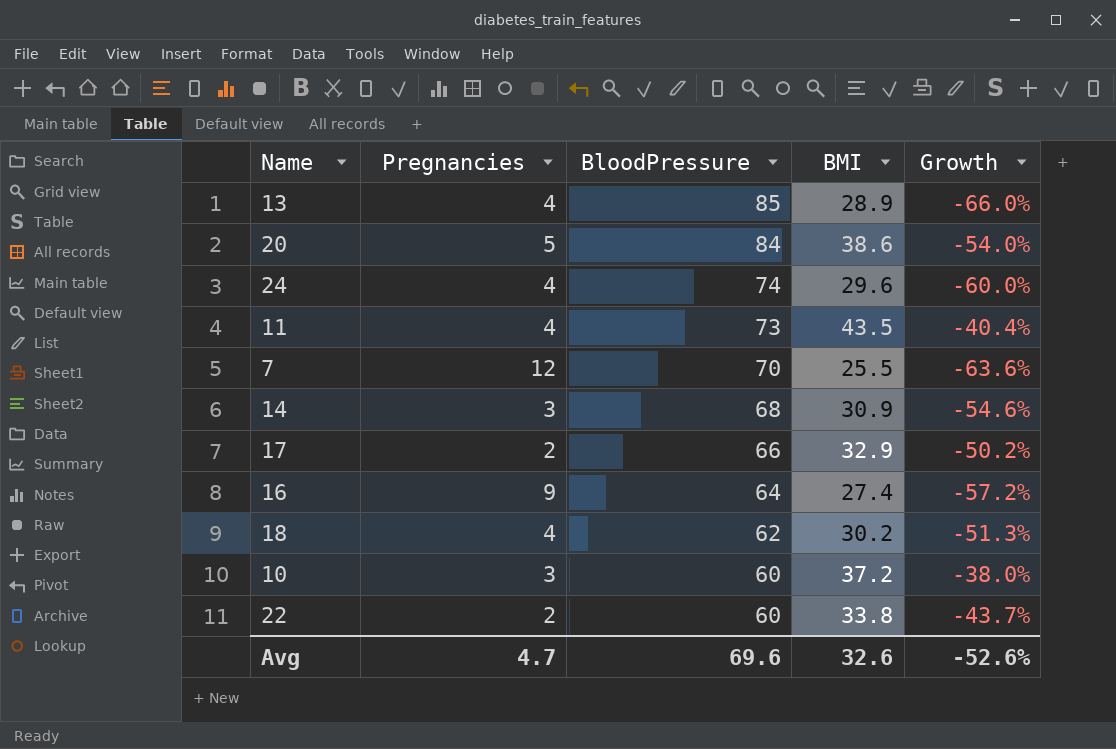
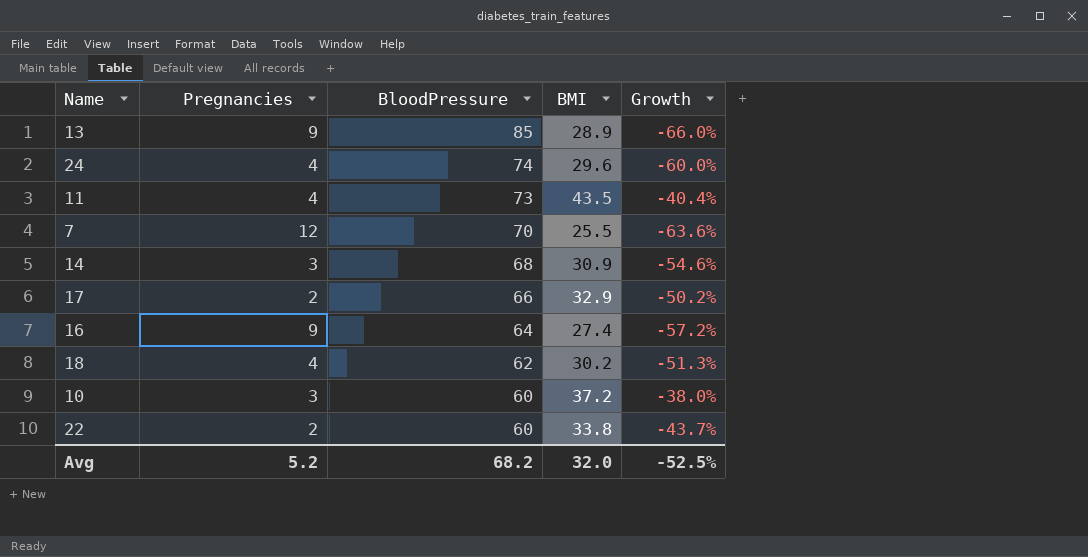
row 20: 5 | 84 | 38.6 | -54.0% -> none
13 | Pregnancies: 4 -> 9
Avg | Pregnancies: 4.7 -> 5.2
Avg | BloodPressure: 69.6 -> 68.2
Avg | BMI: 32.6 -> 32.0
Avg | Growth: -52.6% -> -52.5%

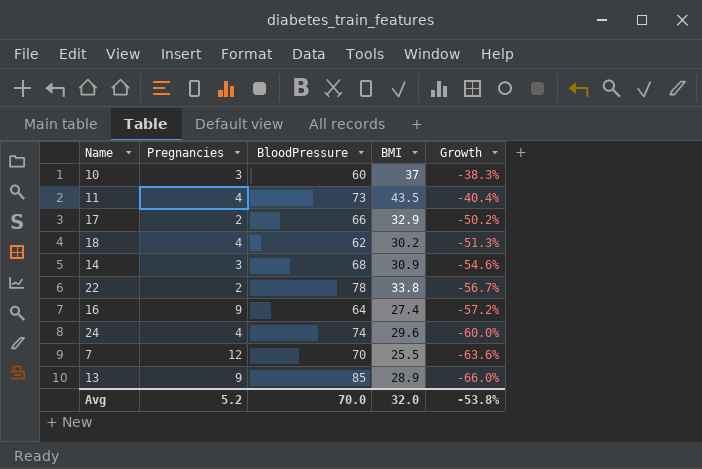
row order: BloodPressure descending -> Growth descending
10 | BMI: 37.2 -> 37
10 | Growth: -38.0% -> -38.3%
22 | BloodPressure: 60 -> 78
22 | Growth: -43.7% -> -56.7%
Avg | BloodPressure: 68.2 -> 70.0
Avg | Growth: -52.5% -> -53.8%

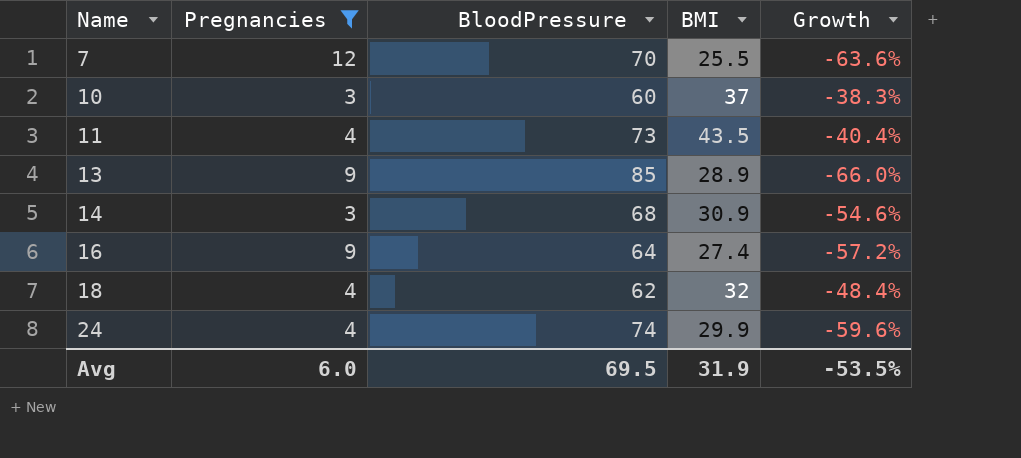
filter: none -> Pregnancies != 2
row order: Growth descending -> Name ascending
18 | BMI: 30.2 -> 32
18 | Growth: -51.3% -> -48.4%
24 | BMI: 29.6 -> 29.9
24 | Growth: -60.0% -> -59.6%
Avg | Pregnancies: 5.2 -> 6.0
Avg | BloodPressure: 70.0 -> 69.5
Avg | BMI: 32.0 -> 31.9
Avg | Growth: -53.8% -> -53.5%

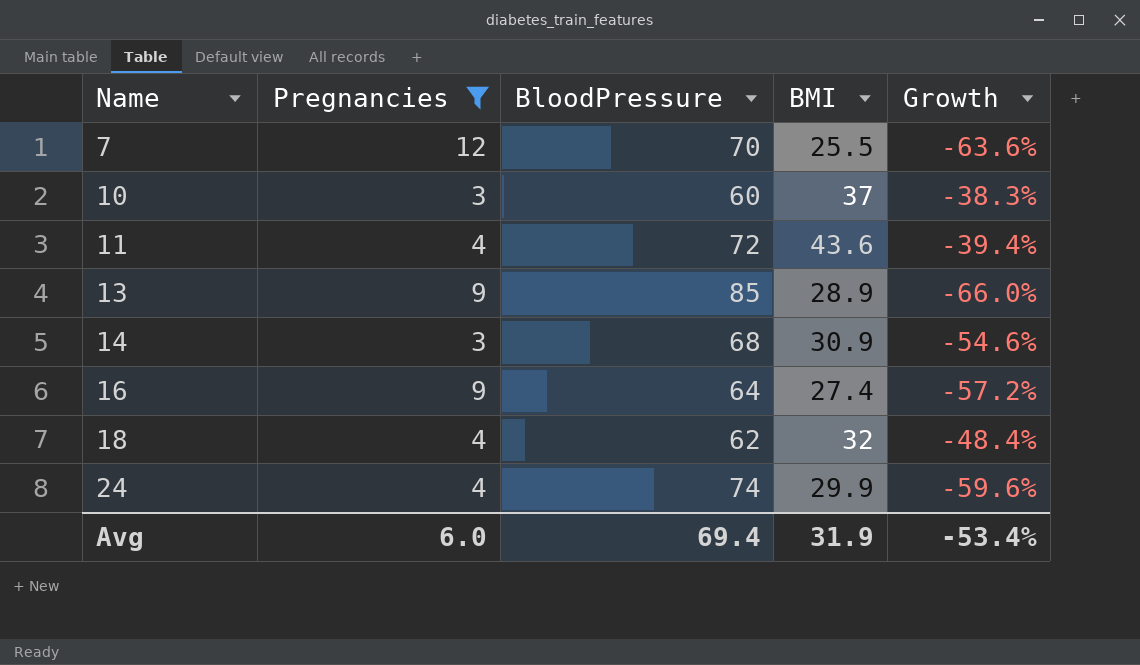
11 | BloodPressure: 73 -> 72
11 | BMI: 43.5 -> 43.6
11 | Growth: -40.4% -> -39.4%
Avg | BloodPressure: 69.5 -> 69.4
Avg | Growth: -53.5% -> -53.4%

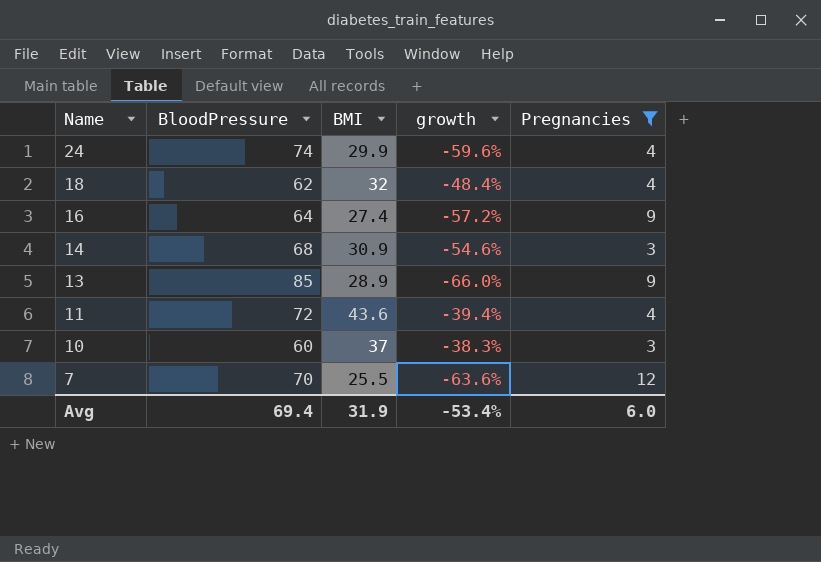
row order: Name ascending -> Name descending
column name: Growth -> growth
column Pregnancies | position: 2 -> 5

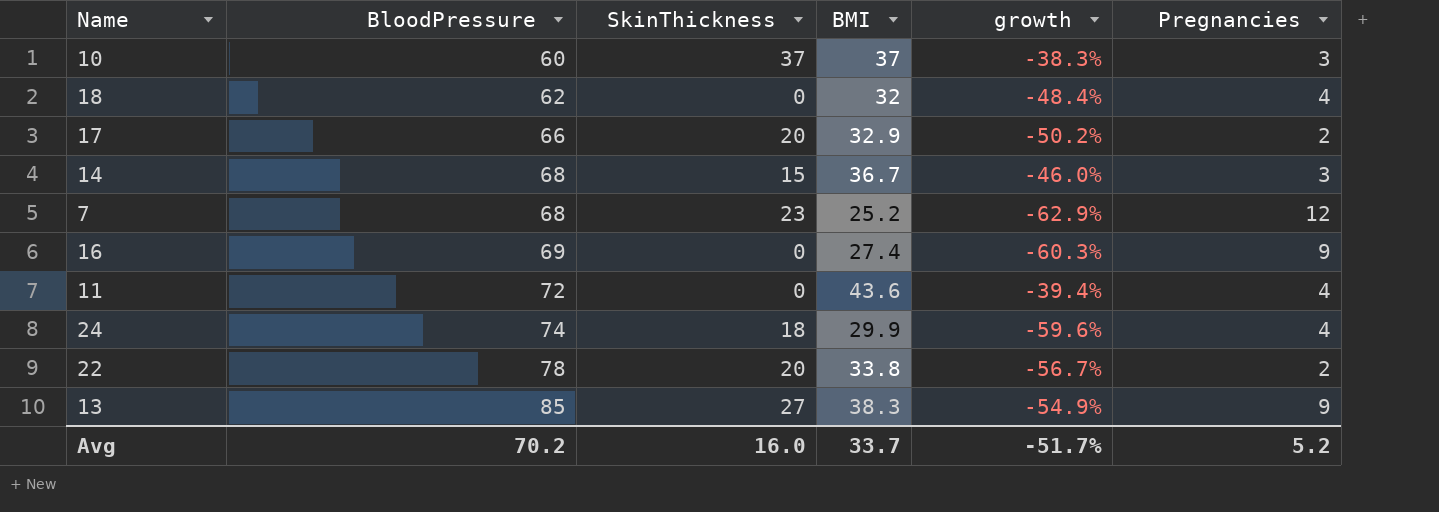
filter: Pregnancies != 2 -> none
row order: Name descending -> BloodPressure ascending
column SkinThickness | position: none -> 3
14 | BMI: 30.9 -> 36.7
14 | growth: -54.6% -> -46.0%
7 | BloodPressure: 70 -> 68
7 | BMI: 25.5 -> 25.2
7 | growth: -63.6% -> -62.9%
16 | BloodPressure: 64 -> 69
16 | growth: -57.2% -> -60.3%
13 | BMI: 28.9 -> 38.3
13 | growth: -66.0% -> -54.9%
Avg | BloodPressure: 69.4 -> 70.2
Avg | BMI: 31.9 -> 33.7
Avg | growth: -53.4% -> -51.7%
Avg | Pregnancies: 6.0 -> 5.2

